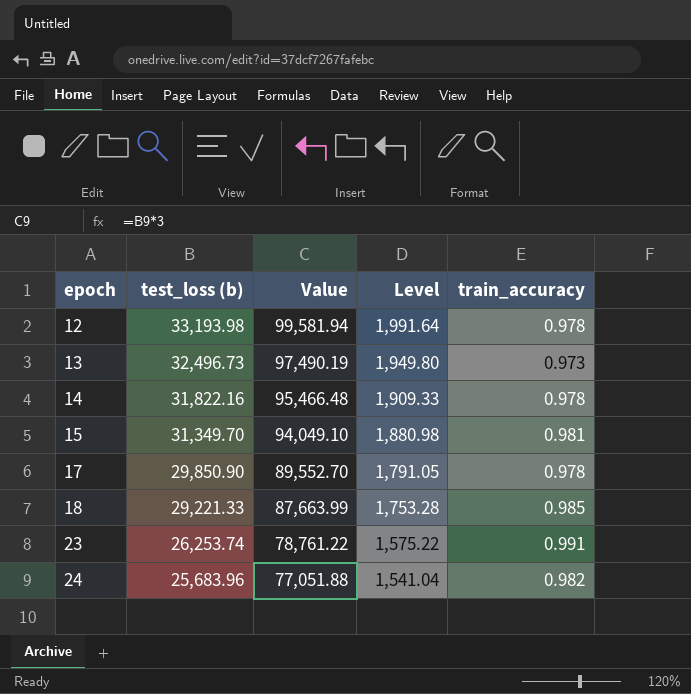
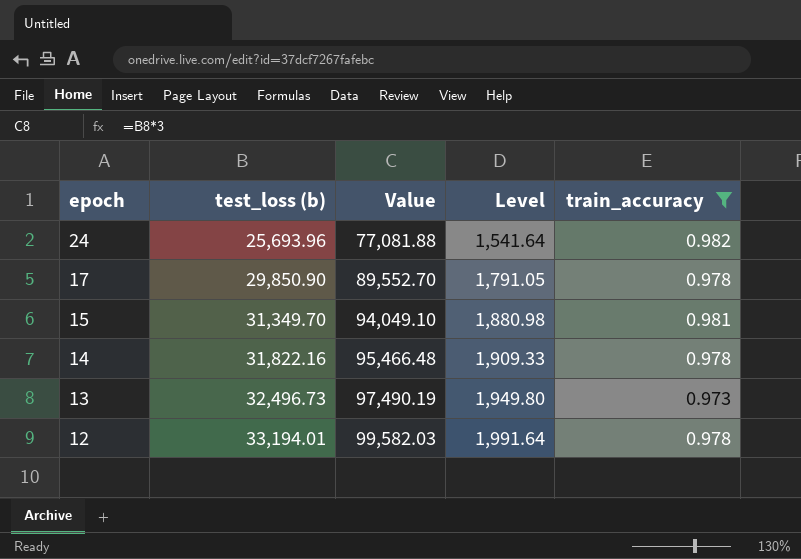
filter: none -> train_accuracy <= 0.982
row order: epoch ascending -> epoch descending
24 | test_loss (b): 25,683.96 -> 25,693.96
24 | Value: 77,051.88 -> 77,081.88
24 | Level: 1,541.04 -> 1,541.64
12 | test_loss (b): 33,193.98 -> 33,194.01
12 | Value: 99,581.94 -> 99,582.03

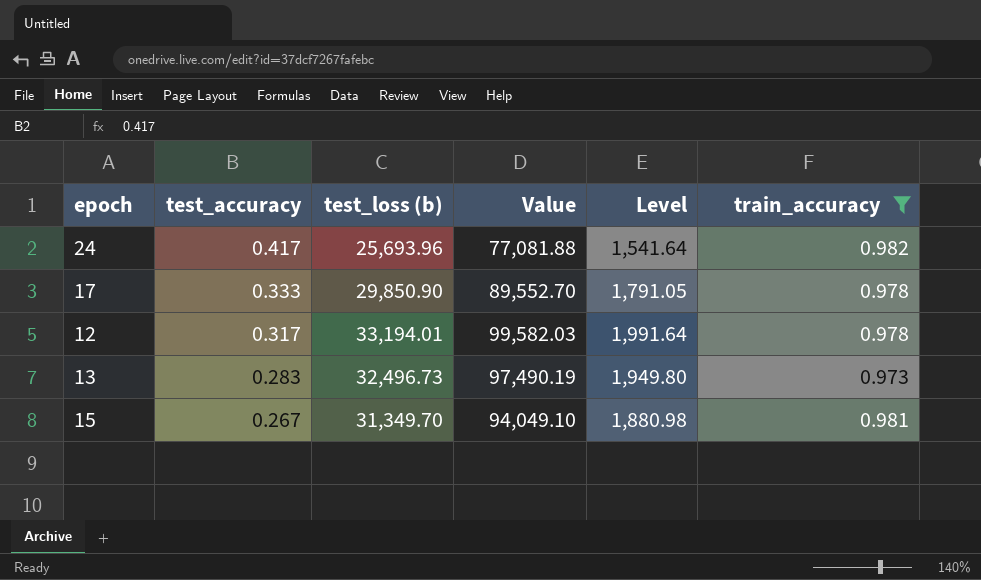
row order: epoch descending -> test_accuracy descending
column test_accuracy | position: none -> 2
row 14: 31,822.16 | 95,466.48 | 1,909.33 | 0.978 -> none

